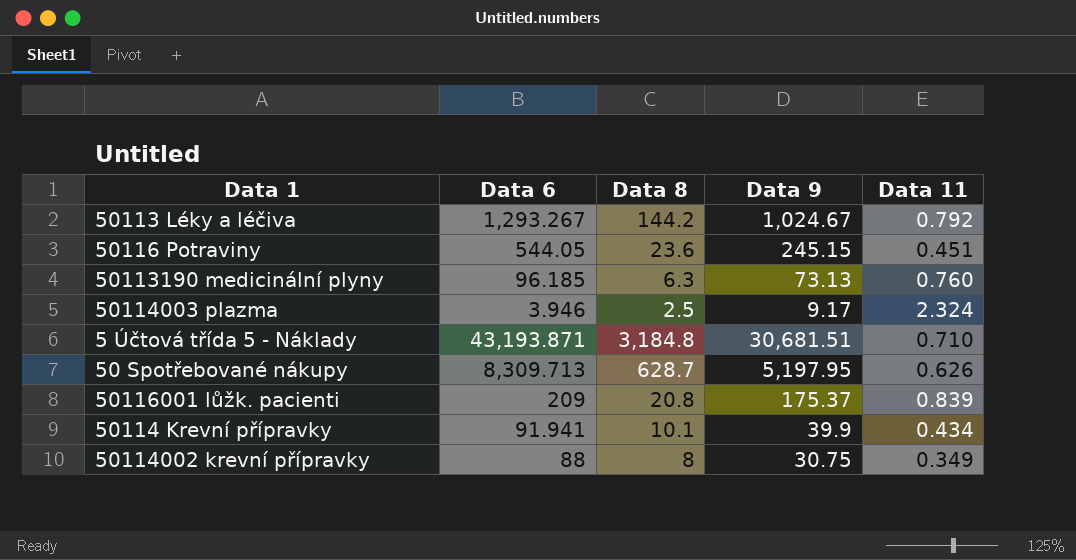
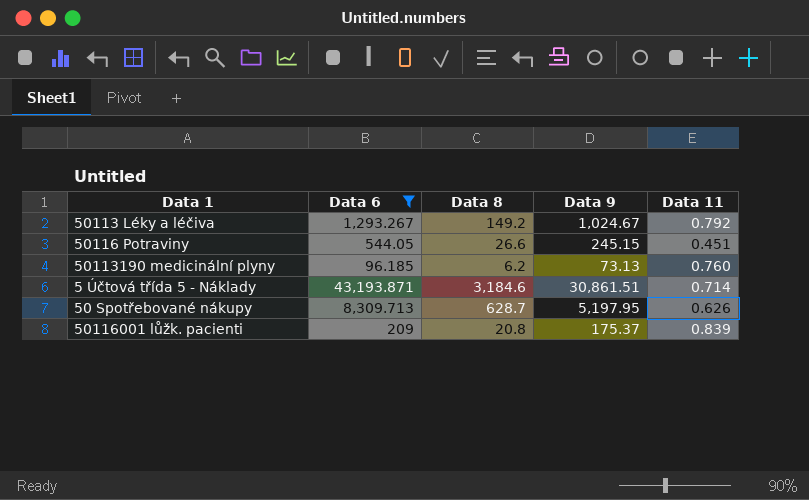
filter: none -> Data 6 >= 96.185
50113 Léky a léčiva | Data 8: 144.2 -> 149.2
50116 Potraviny | Data 8: 23.6 -> 26.6
50113190 medicinální plyny | Data 8: 6.3 -> 6.2
5 Účtová třída 5 - Náklady | Data 8: 3,184.8 -> 3,184.6
5 Účtová třída 5 - Náklady | Data 9: 30,681.51 -> 30,861.51
5 Účtová třída 5 - Náklady | Data 11: 0.710 -> 0.714

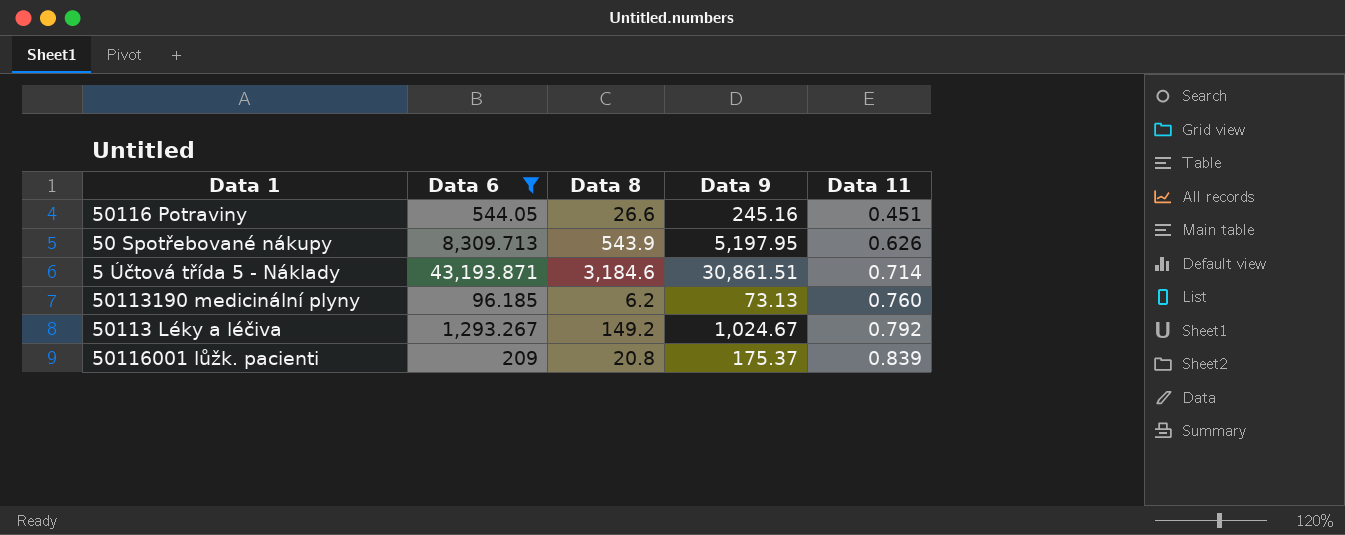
row order: none -> Data 11 ascending
50116 Potraviny | Data 9: 245.15 -> 245.16
50 Spotřebované nákupy | Data 8: 628.7 -> 543.9

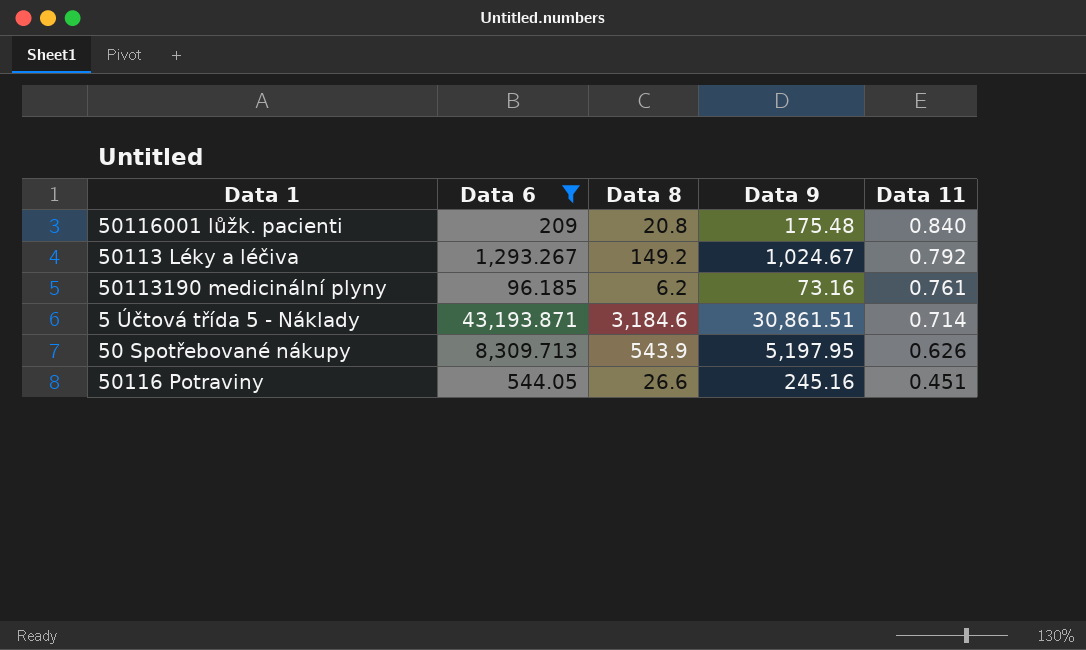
row order: Data 11 ascending -> Data 11 descending
50116001 lůžk. pacienti | Data 9: 175.37 -> 175.48
50116001 lůžk. pacienti | Data 11: 0.839 -> 0.840
50113190 medicinální plyny | Data 9: 73.13 -> 73.16
50113190 medicinální plyny | Data 11: 0.760 -> 0.761

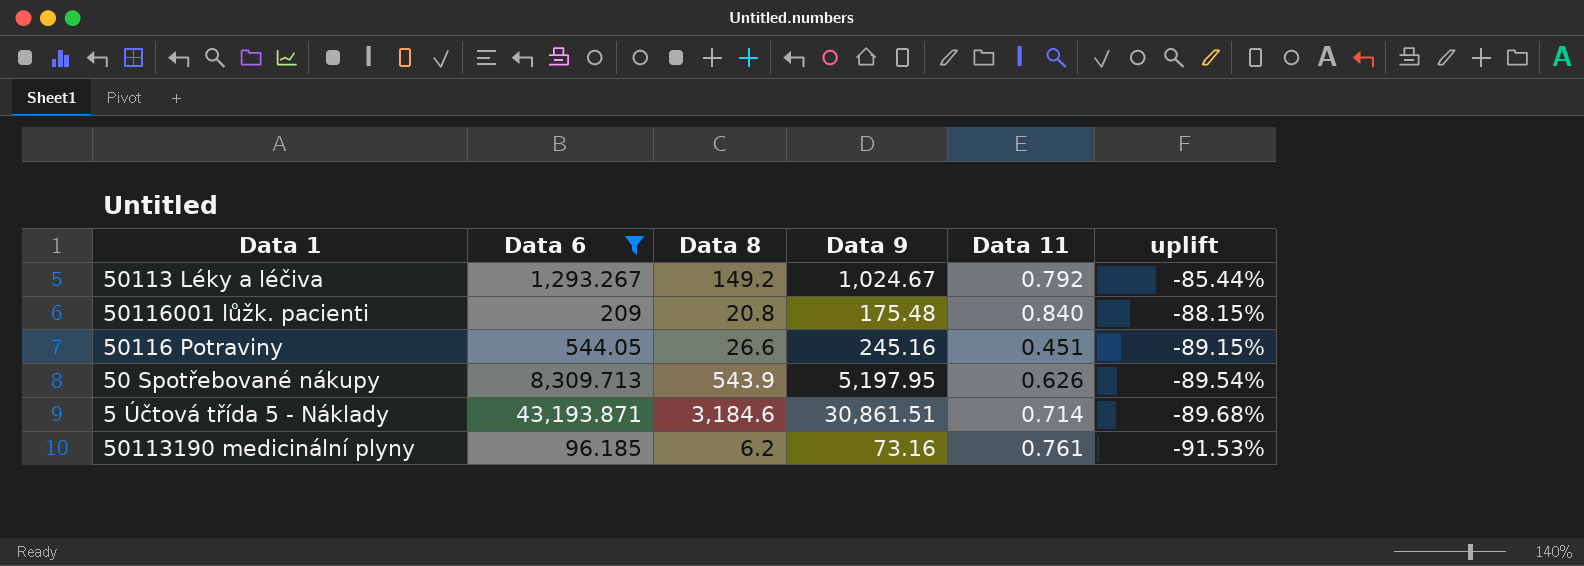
row order: Data 11 descending -> uplift descending
column uplift | formula: none -> ([Data 8] - [Data 9]) / [Data 9]

